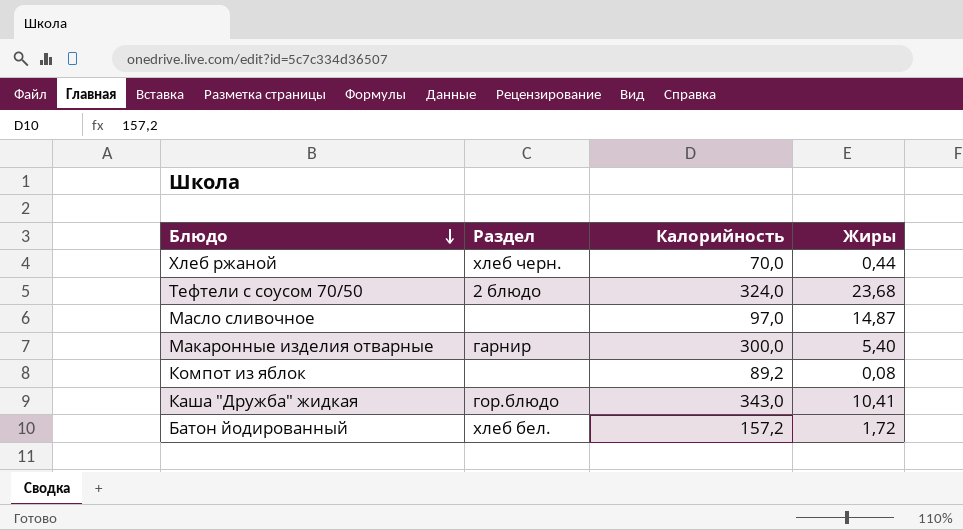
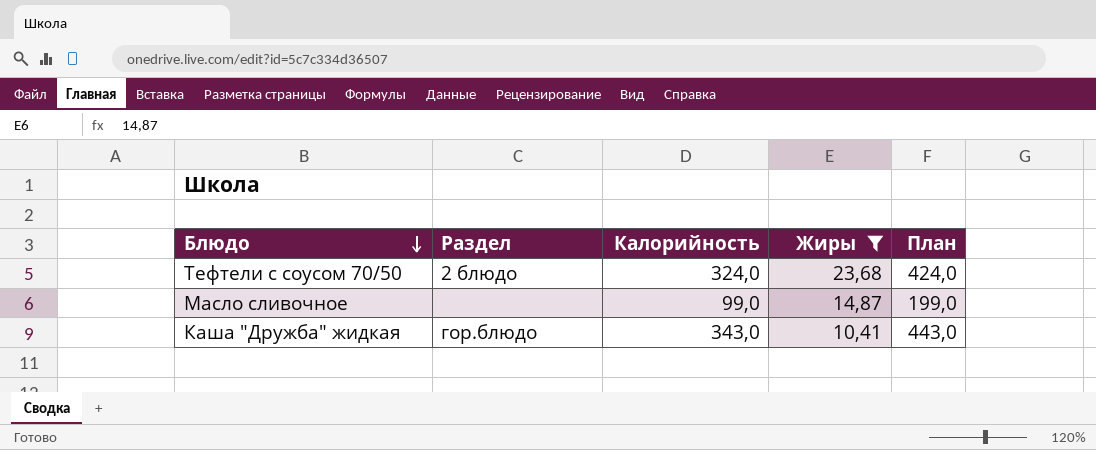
filter: none -> Жиры >= 10,41
column План | formula: none -> [Калорийность] + 100
Масло сливочное | Калорийность: 97,0 -> 99,0

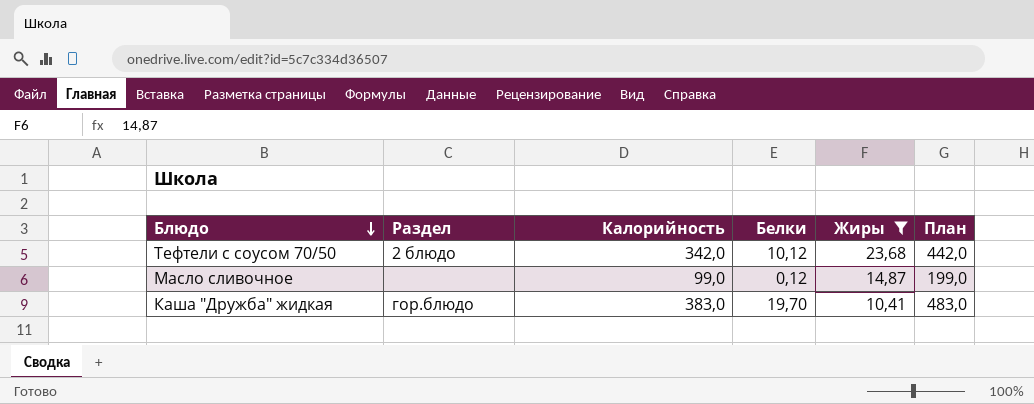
column Белки | position: none -> 4
Тефтели с соусом 70/50 | Калорийность: 324,0 -> 342,0
Тефтели с соусом 70/50 | План: 424,0 -> 442,0
Каша "Дружба" жидкая | Калорийность: 343,0 -> 383,0
Каша "Дружба" жидкая | План: 443,0 -> 483,0

